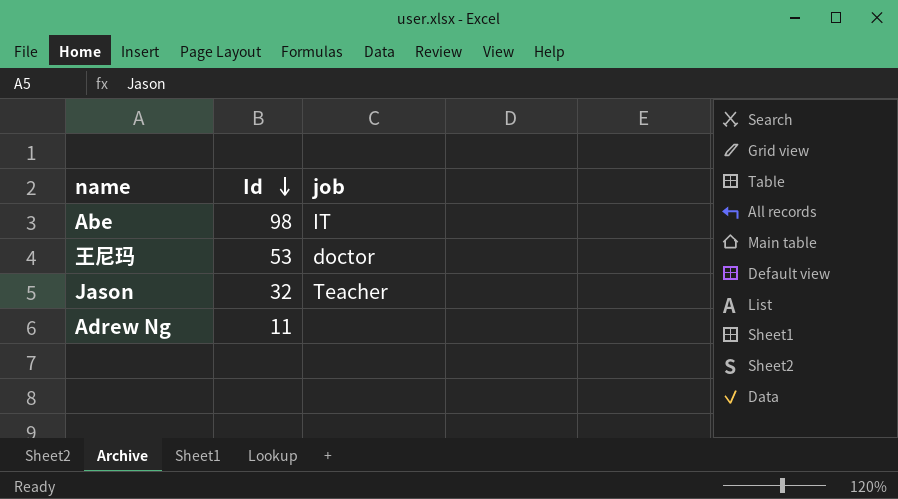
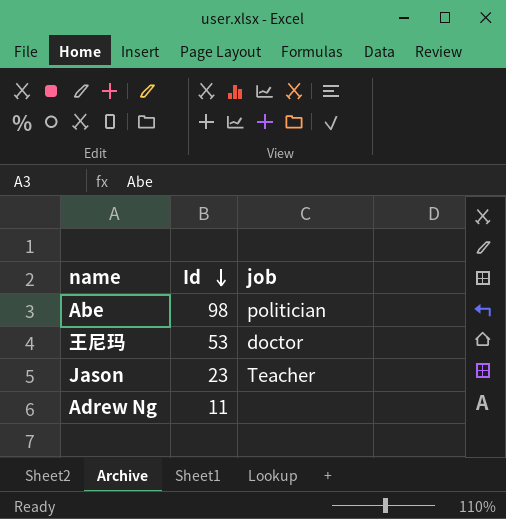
Abe | job: IT -> politician
Jason | Id: 32 -> 23

